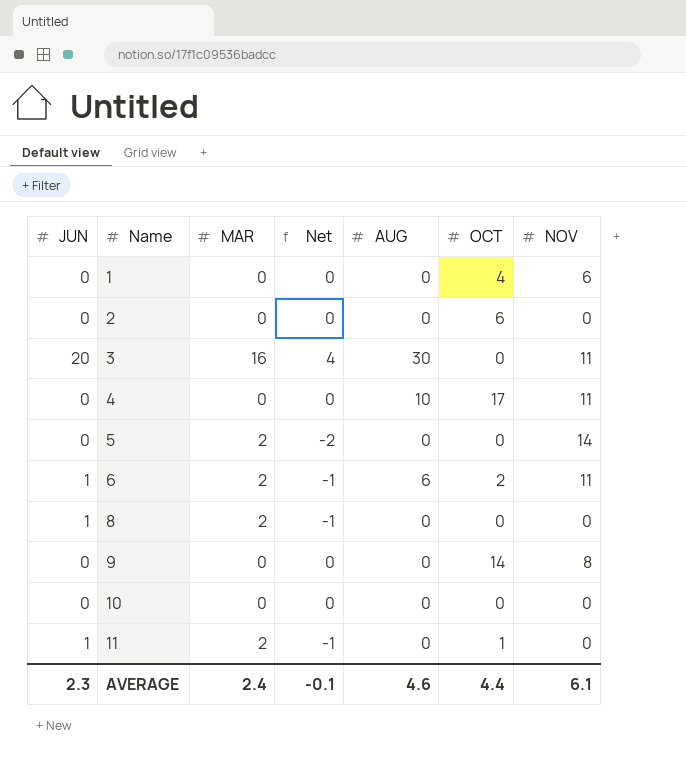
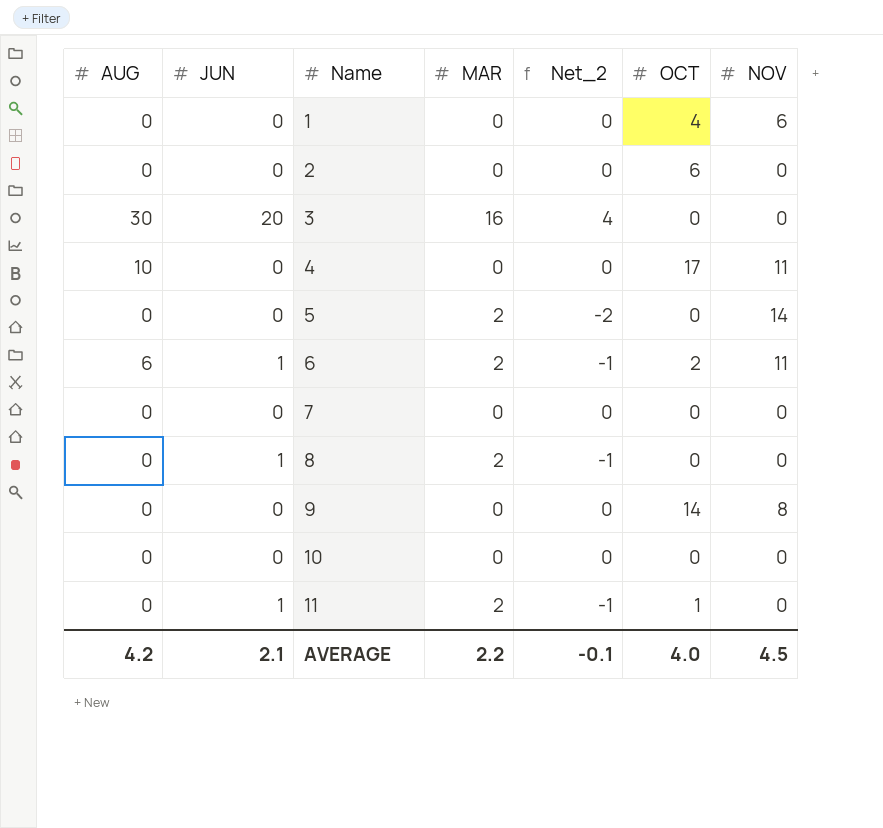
column AUG | position: 5 -> 1
column name: Net -> Net_2
3 | NOV: 11 -> 0
row 7: none -> 0 | 0 | 0 | 0 | 0 | 0
AVERAGE | AUG: 4.6 -> 4.2
AVERAGE | JUN: 2.3 -> 2.1
AVERAGE | MAR: 2.4 -> 2.2
AVERAGE | OCT: 4.4 -> 4.0
AVERAGE | NOV: 6.1 -> 4.5

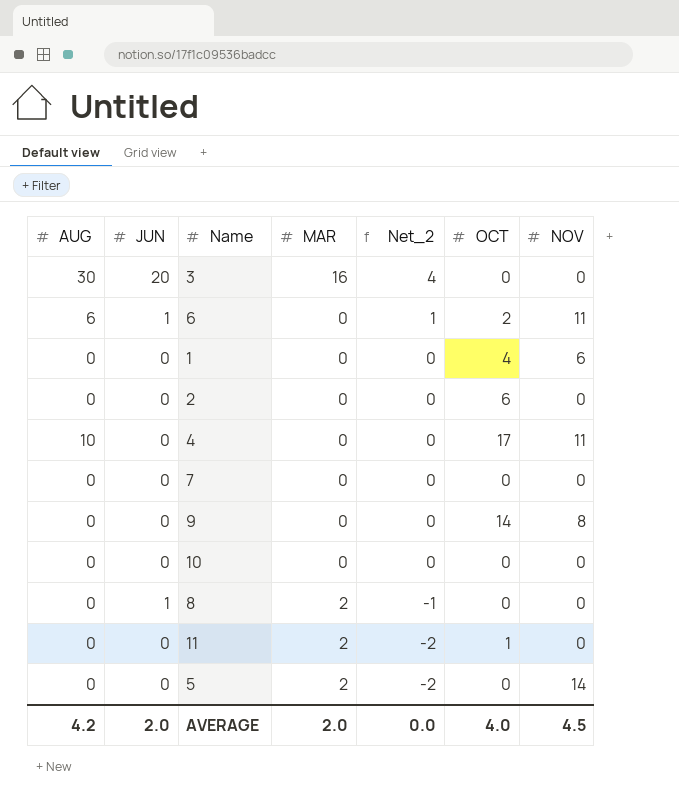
row order: Name ascending -> Net_2 descending
6 | MAR: 2 -> 0
6 | Net_2: -1 -> 1
11 | JUN: 1 -> 0
11 | Net_2: -1 -> -2
AVERAGE | JUN: 2.1 -> 2.0
AVERAGE | MAR: 2.2 -> 2.0
AVERAGE | Net_2: -0.1 -> 0.0

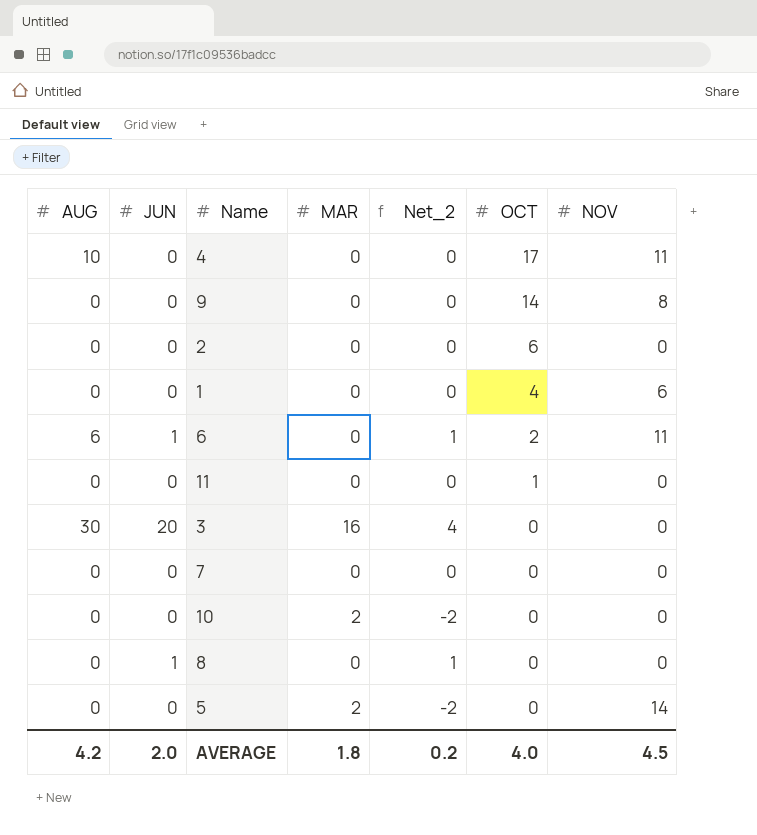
row order: Net_2 descending -> OCT descending
11 | MAR: 2 -> 0
11 | Net_2: -2 -> 0
10 | MAR: 0 -> 2
10 | Net_2: 0 -> -2
8 | MAR: 2 -> 0
8 | Net_2: -1 -> 1
AVERAGE | MAR: 2.0 -> 1.8
AVERAGE | Net_2: 0.0 -> 0.2

